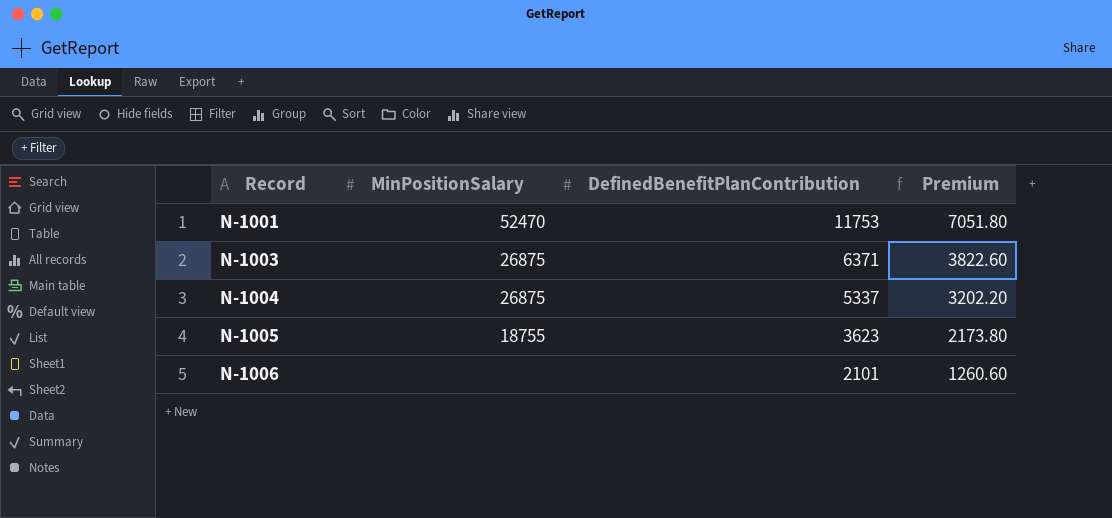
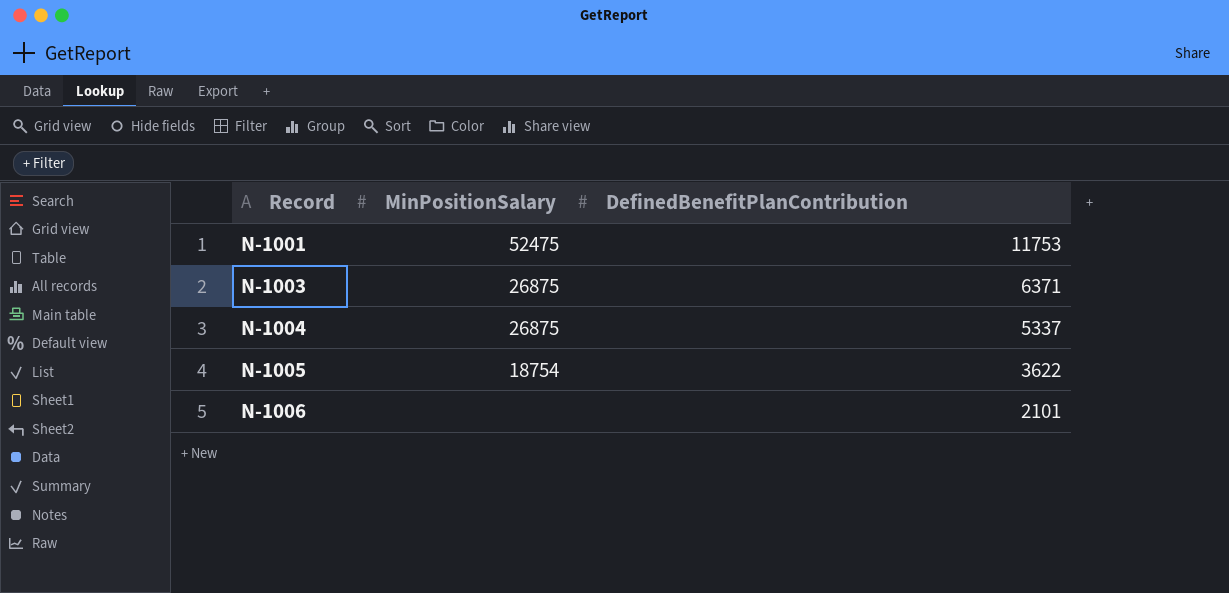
column Premium | formula: [DefinedBenefitPlanContribution] * 0.6 -> none
N-1001 | MinPositionSalary: 52470 -> 52475
N-1005 | MinPositionSalary: 18755 -> 18754
N-1005 | DefinedBenefitPlanContribution: 3623 -> 3622

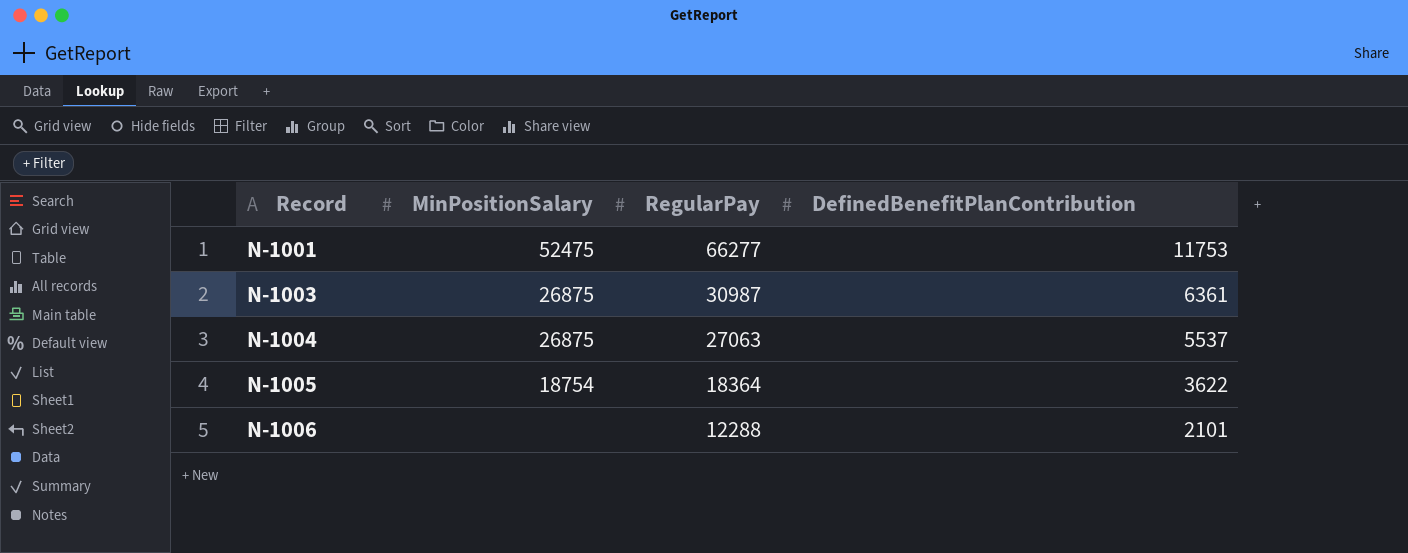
column RegularPay | position: none -> 3
N-1003 | DefinedBenefitPlanContribution: 6371 -> 6361
N-1004 | DefinedBenefitPlanContribution: 5337 -> 5537

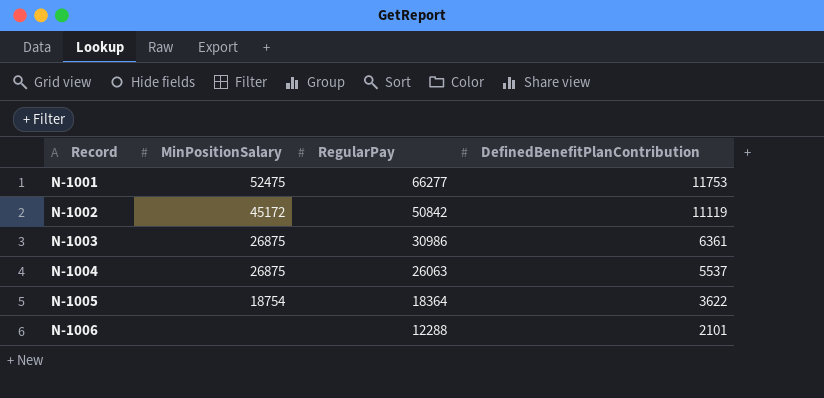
row N-1002: none -> 45172 | 50842 | 11119
N-1003 | RegularPay: 30987 -> 30986
N-1004 | RegularPay: 27063 -> 26063

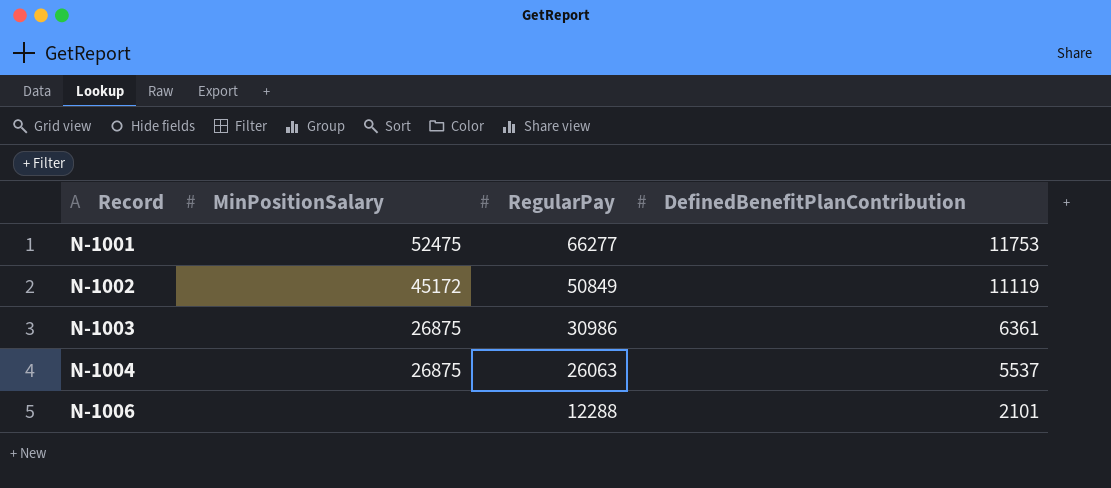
row N-1005: 18754 | 18364 | 3622 -> none
N-1002 | RegularPay: 50842 -> 50849

